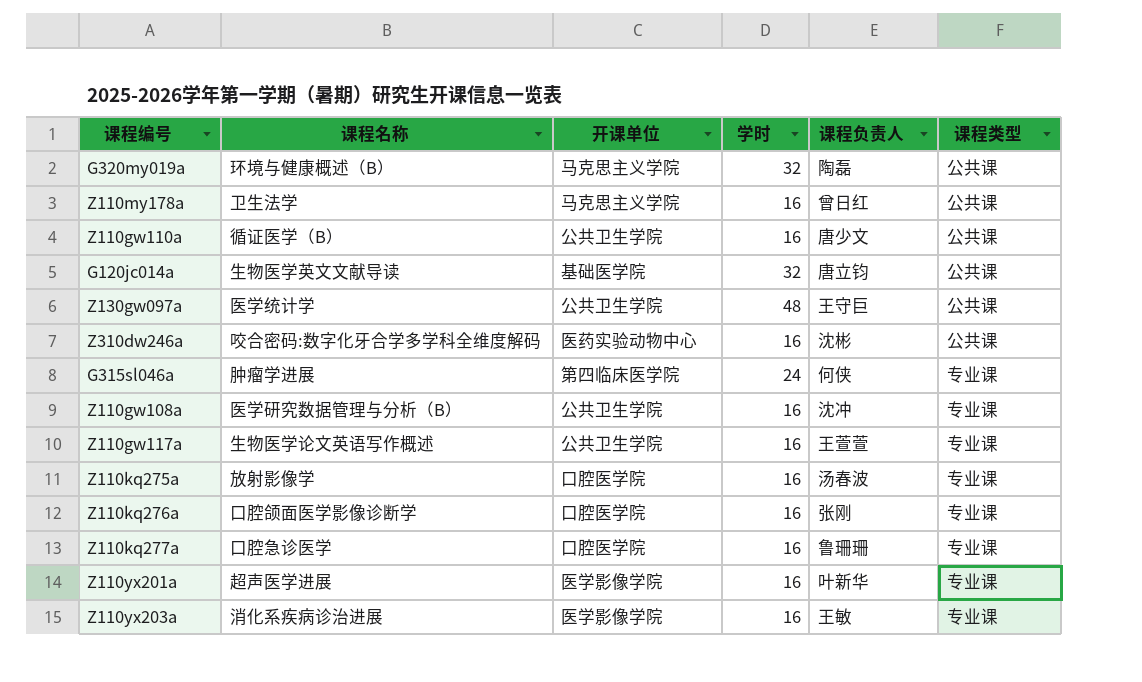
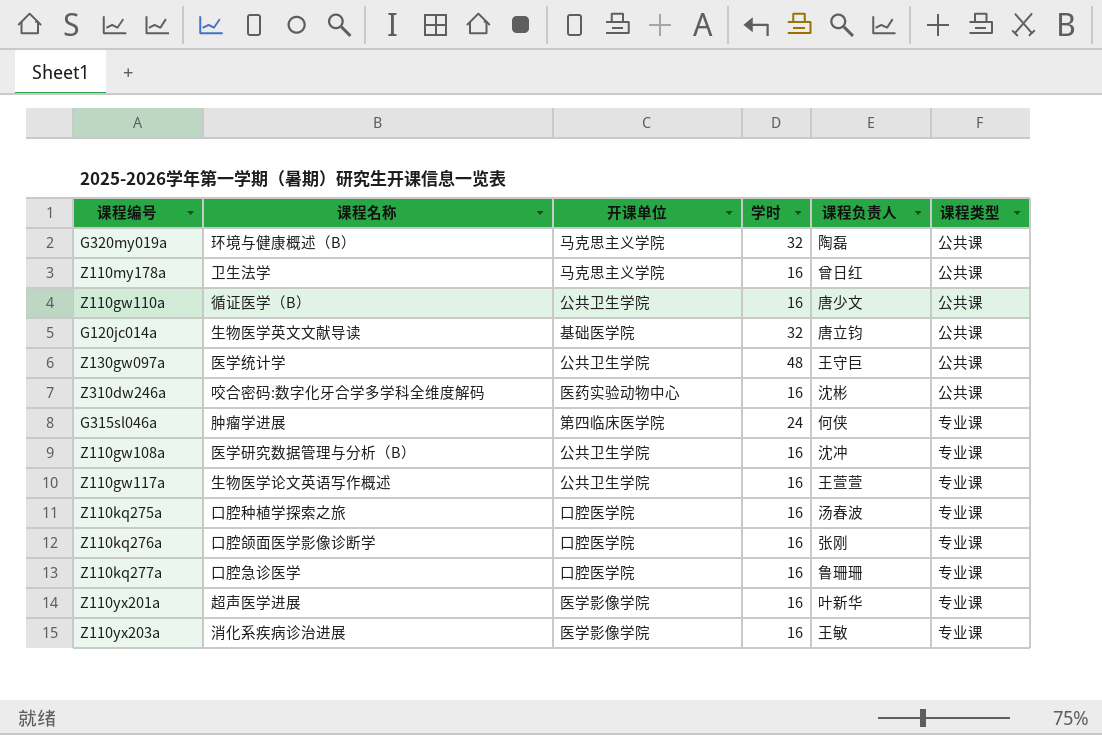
Z110kq275a | 课程名称: 放射影像学 -> 口腔种植学探索之旅

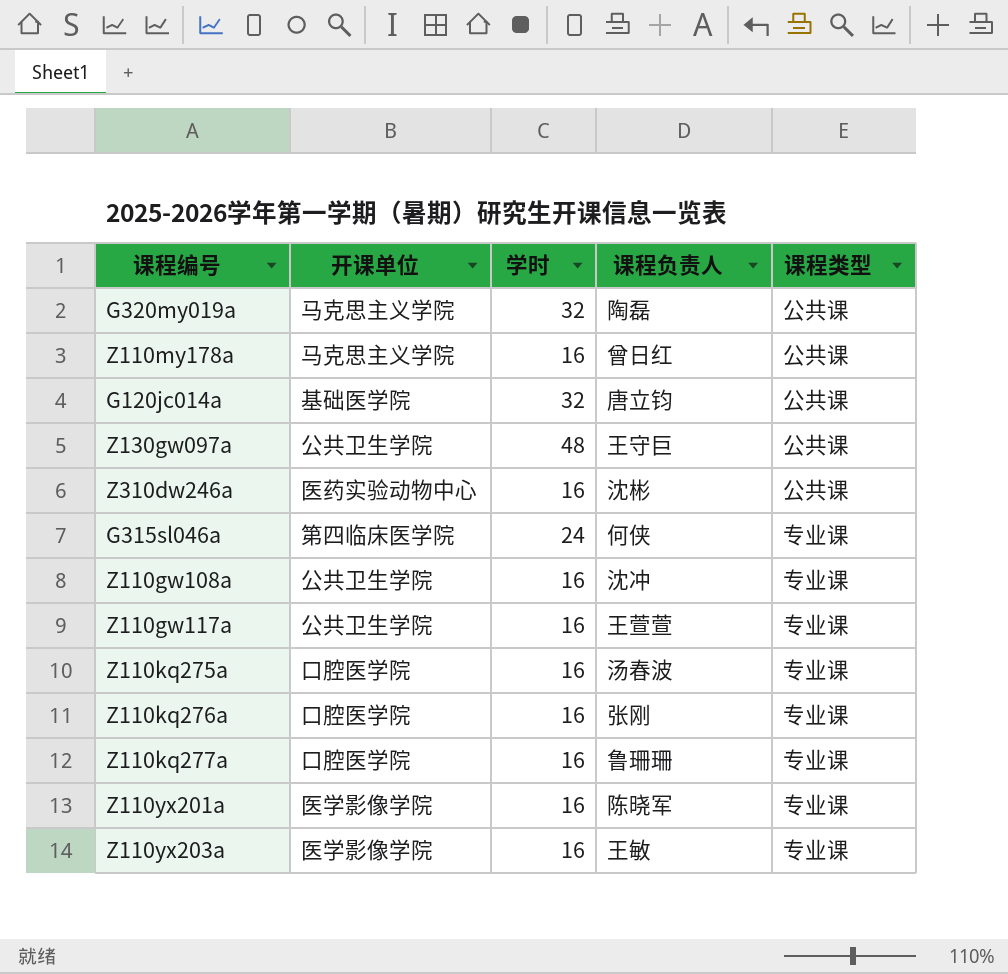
column 课程名称 | position: 2 -> none
row Z110gw110a: 循证医学（B） | 公共卫生学院 | 16 | 唐少文 | 公共课 -> none
Z110yx201a | 课程负责人: 叶新华 -> 陈晓军

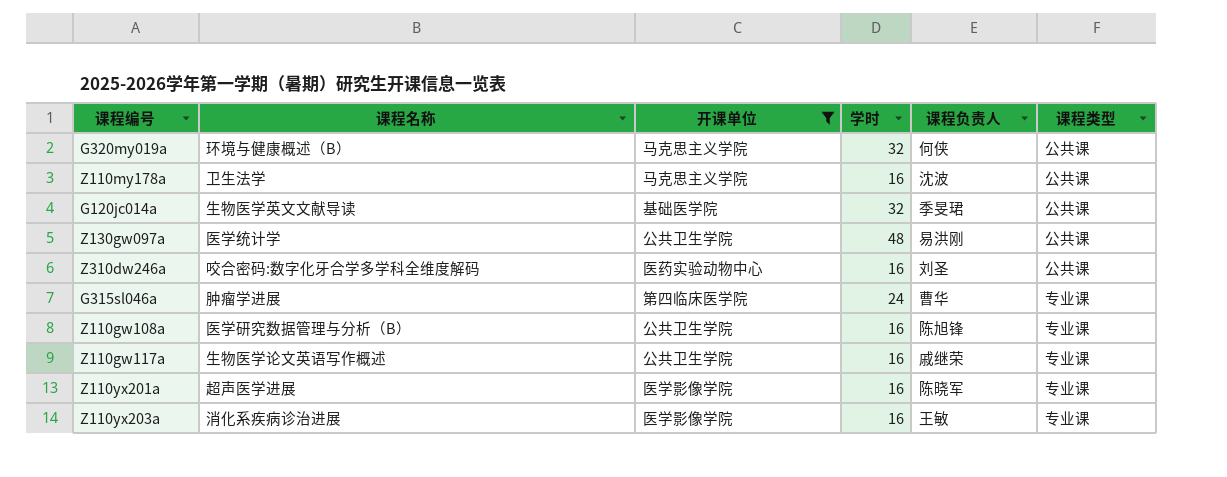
filter: none -> 开课单位 != 口腔医学院
column 课程名称 | position: none -> 2
G320my019a | 课程负责人: 陶磊 -> 何侠
Z110my178a | 课程负责人: 曾日红 -> 沈波
G120jc014a | 课程负责人: 唐立钧 -> 季旻珺
Z130gw097a | 课程负责人: 王守巨 -> 易洪刚
Z310dw246a | 课程负责人: 沈彬 -> 刘圣
G315sl046a | 课程负责人: 何侠 -> 曹华
Z110gw108a | 课程负责人: 沈冲 -> 陈旭锋
Z110gw117a | 课程负责人: 王萱萱 -> 戚继荣

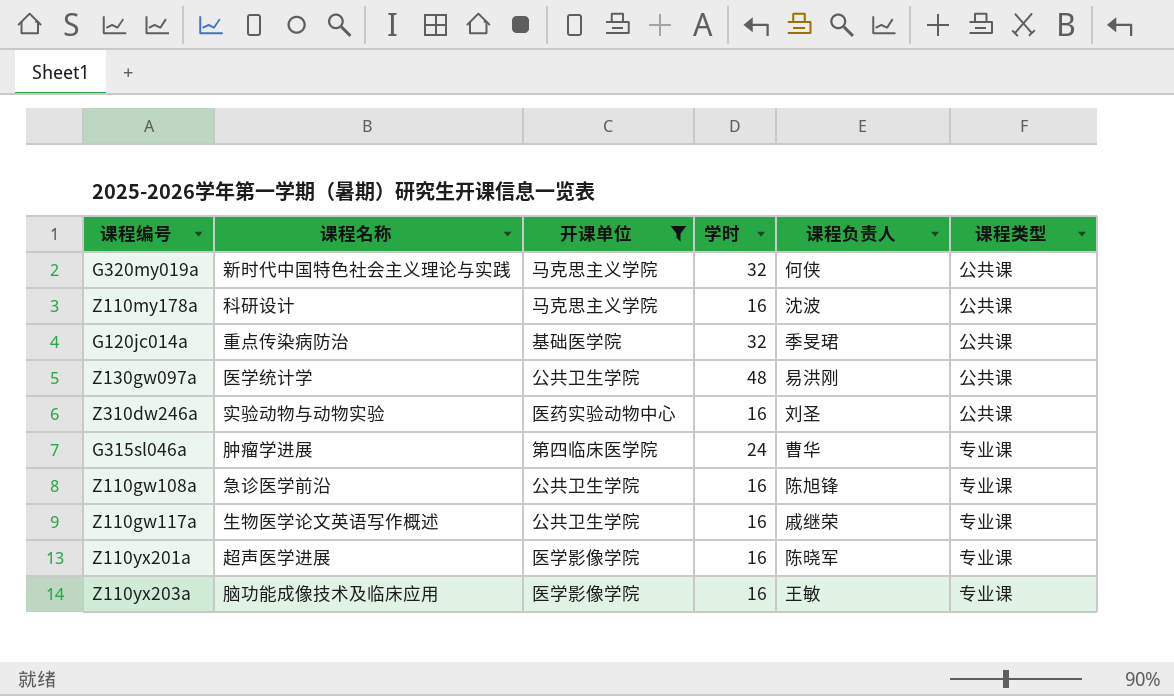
G320my019a | 课程名称: 环境与健康概述（B） -> 新时代中国特色社会主义理论与实践
Z110my178a | 课程名称: 卫生法学 -> 科研设计
G120jc014a | 课程名称: 生物医学英文文献导读 -> 重点传染病防治
Z310dw246a | 课程名称: 咬合密码:数字化牙合学多学科全维度解码 -> 实验动物与动物实验
Z110gw108a | 课程名称: 医学研究数据管理与分析（B） -> 急诊医学前沿
Z110yx203a | 课程名称: 消化系疾病诊治进展 -> 脑功能成像技术及临床应用

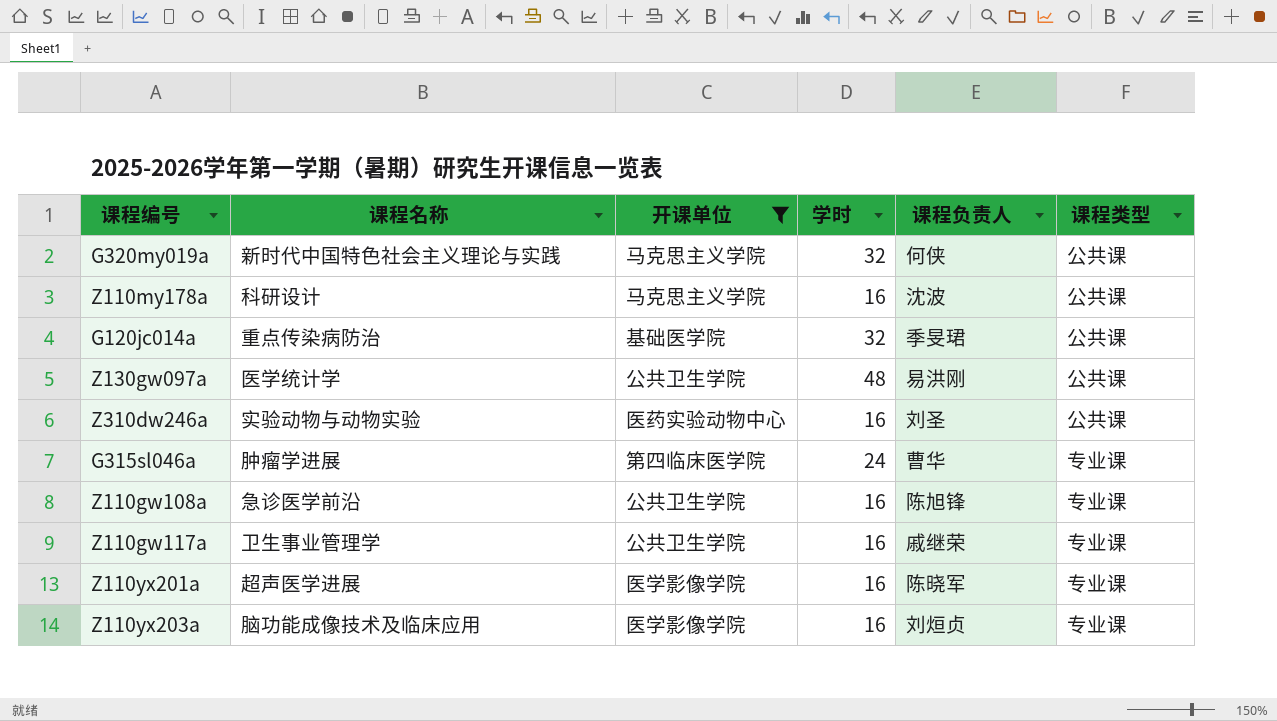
Z110gw117a | 课程名称: 生物医学论文英语写作概述 -> 卫生事业管理学
Z110yx203a | 课程负责人: 王敏 -> 刘烜贞

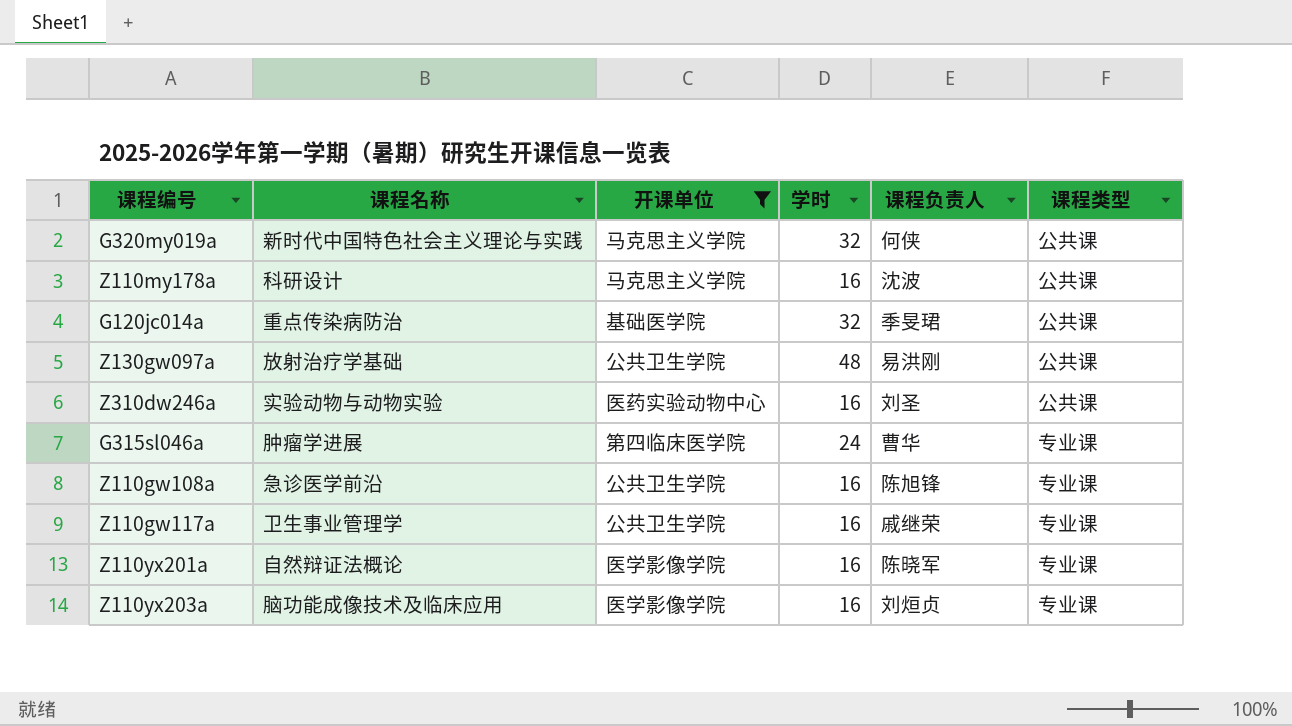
Z130gw097a | 课程名称: 医学统计学 -> 放射治疗学基础
Z110yx201a | 课程名称: 超声医学进展 -> 自然辩证法概论

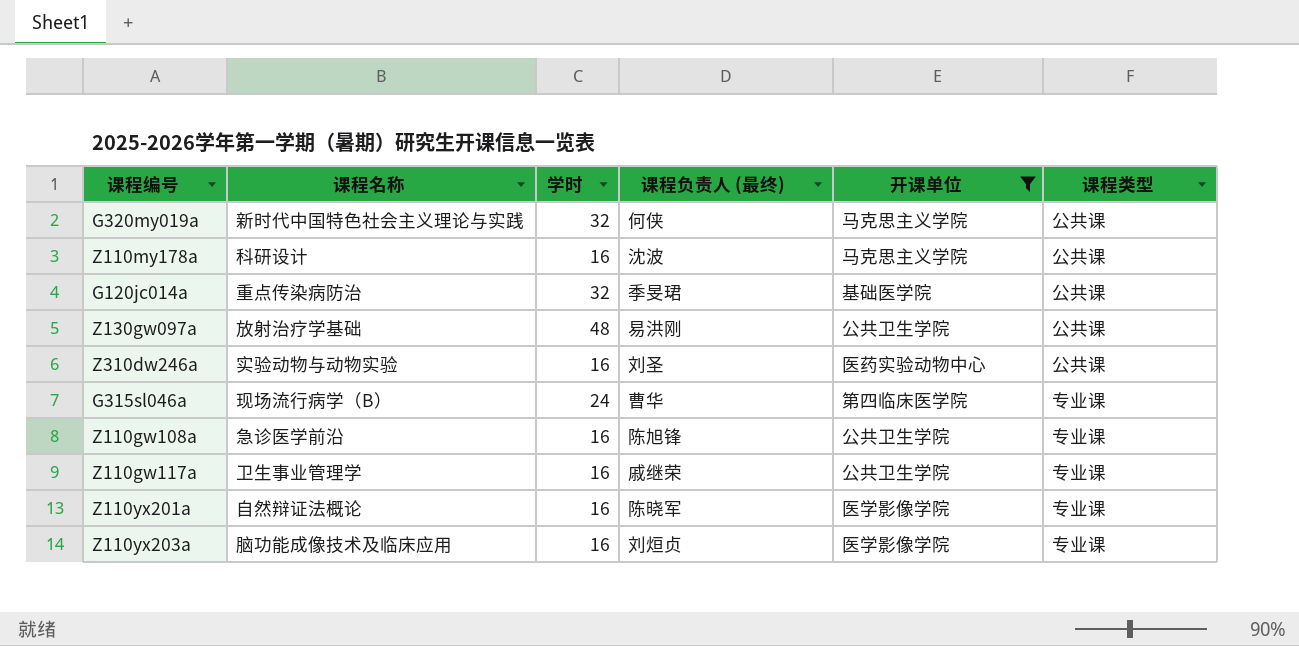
column name: 课程负责人 -> 课程负责人 (最终)
column 开课单位 | position: 3 -> 5
G315sl046a | 课程名称: 肿瘤学进展 -> 现场流行病学（B）

